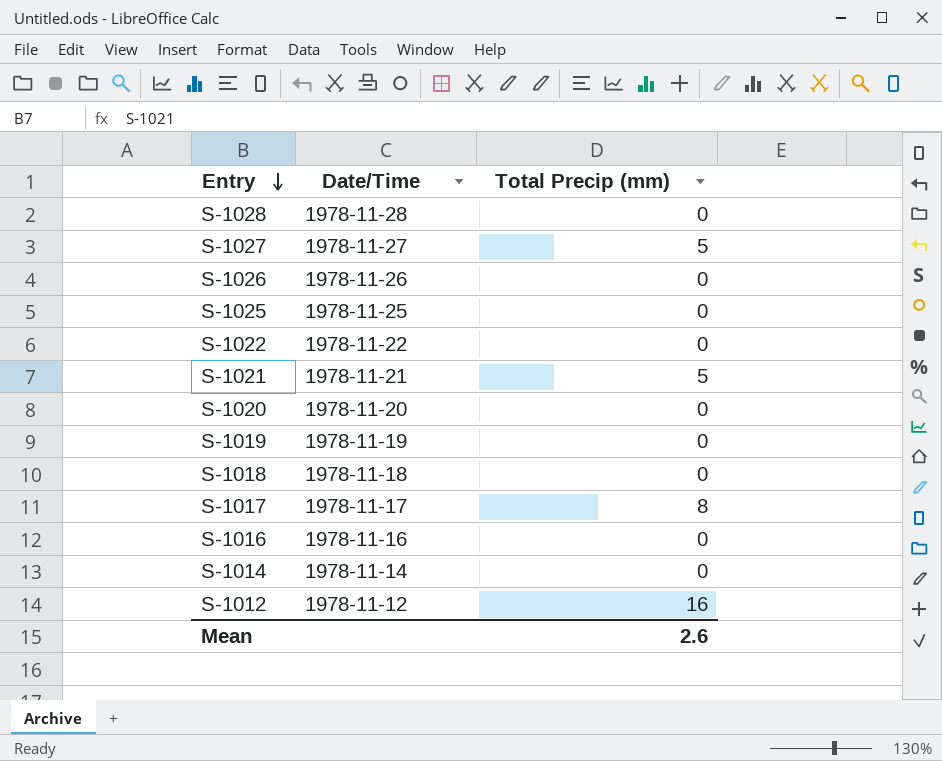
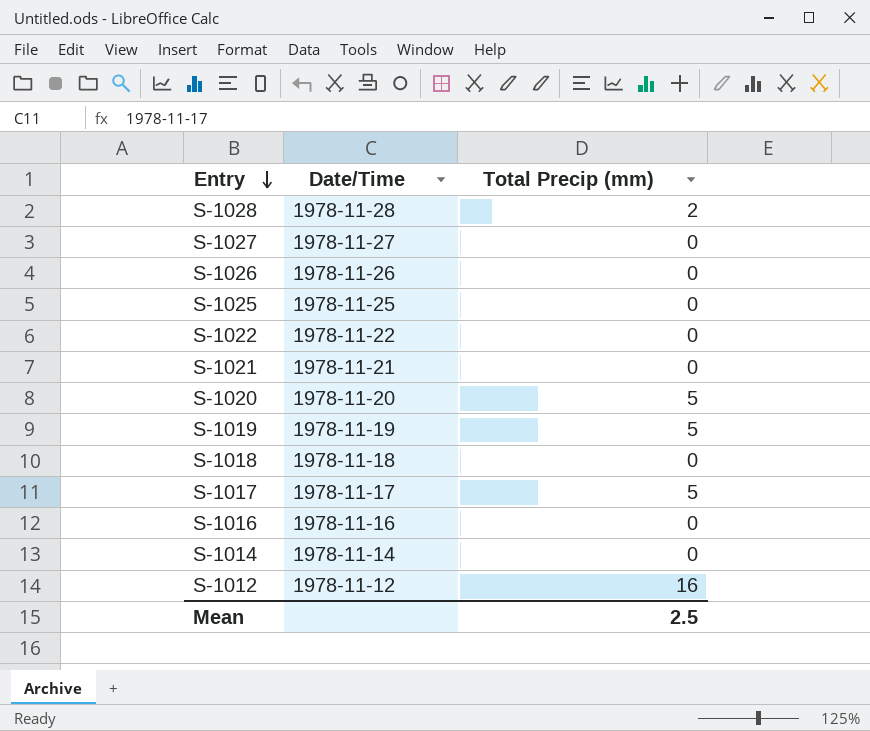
S-1028 | Total Precip (mm): 0 -> 2
S-1027 | Total Precip (mm): 5 -> 0
S-1021 | Total Precip (mm): 5 -> 0
S-1020 | Total Precip (mm): 0 -> 5
S-1019 | Total Precip (mm): 0 -> 5
S-1017 | Total Precip (mm): 8 -> 5
Mean | Total Precip (mm): 2.6 -> 2.5

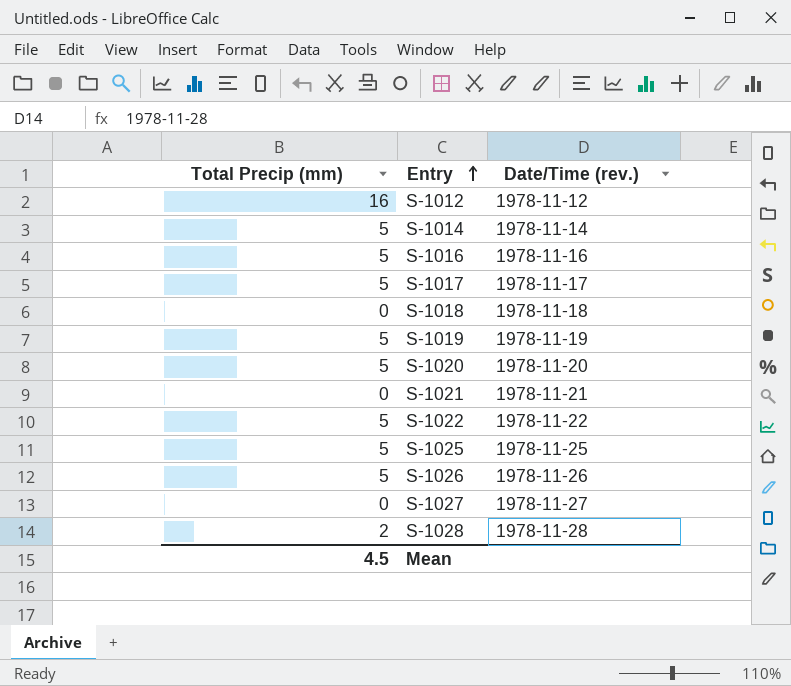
row order: Entry descending -> Entry ascending
column Total Precip (mm) | position: 3 -> 1
column name: Date/Time -> Date/Time (rev.)
S-1014 | Total Precip (mm): 0 -> 5
S-1016 | Total Precip (mm): 0 -> 5
S-1022 | Total Precip (mm): 0 -> 5
S-1025 | Total Precip (mm): 0 -> 5
S-1026 | Total Precip (mm): 0 -> 5
Mean | Total Precip (mm): 2.5 -> 4.5

